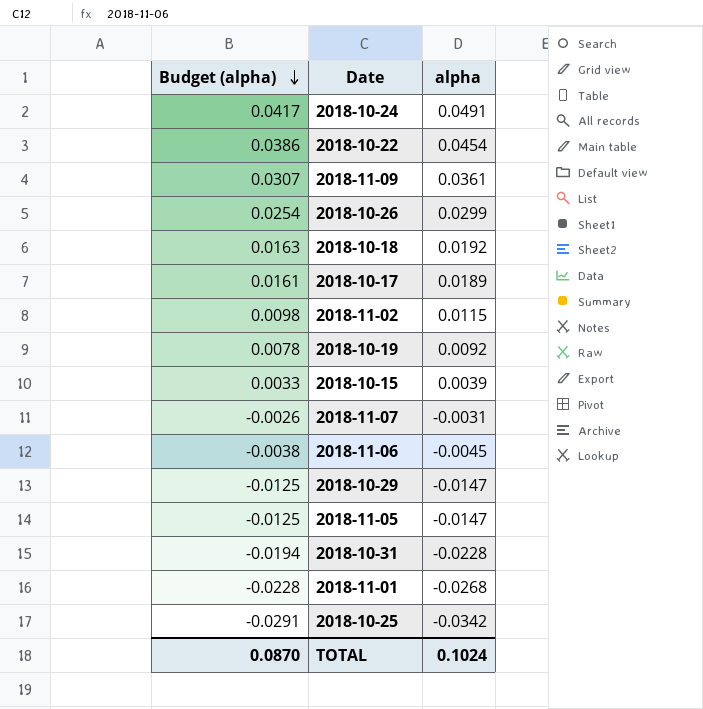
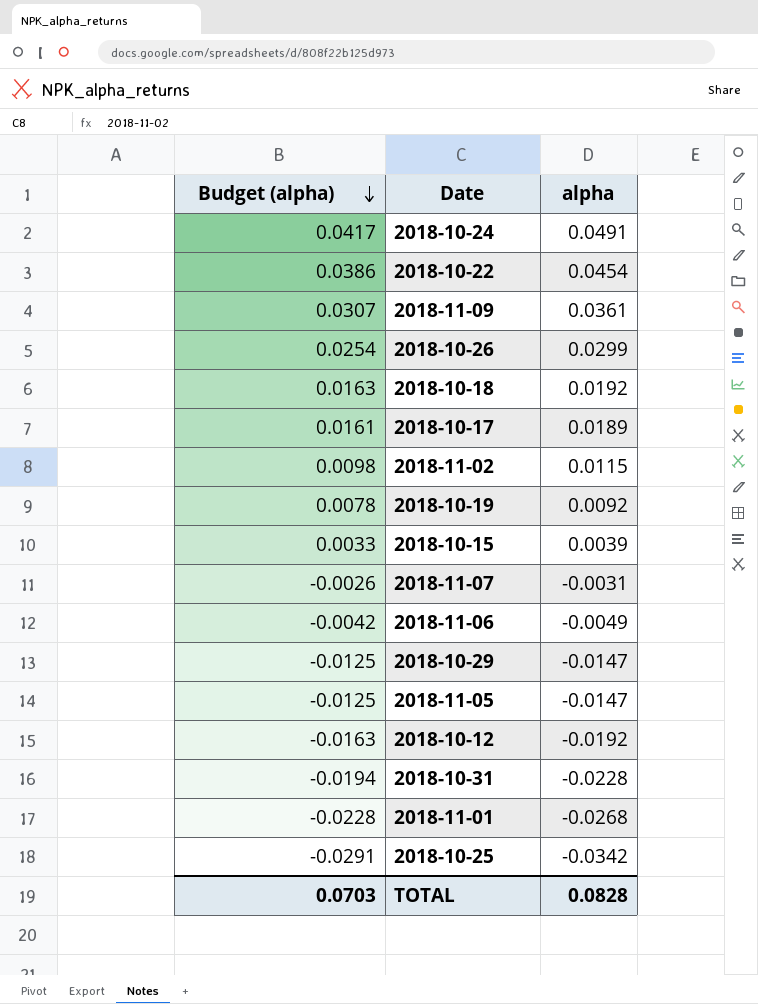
2018-11-06 | Budget (alpha): -0.0038 -> -0.0042
2018-11-06 | alpha: -0.0045 -> -0.0049
row 2018-10-12: none -> -0.0163 | -0.0192
TOTAL | Budget (alpha): 0.0870 -> 0.0703
TOTAL | alpha: 0.1024 -> 0.0828

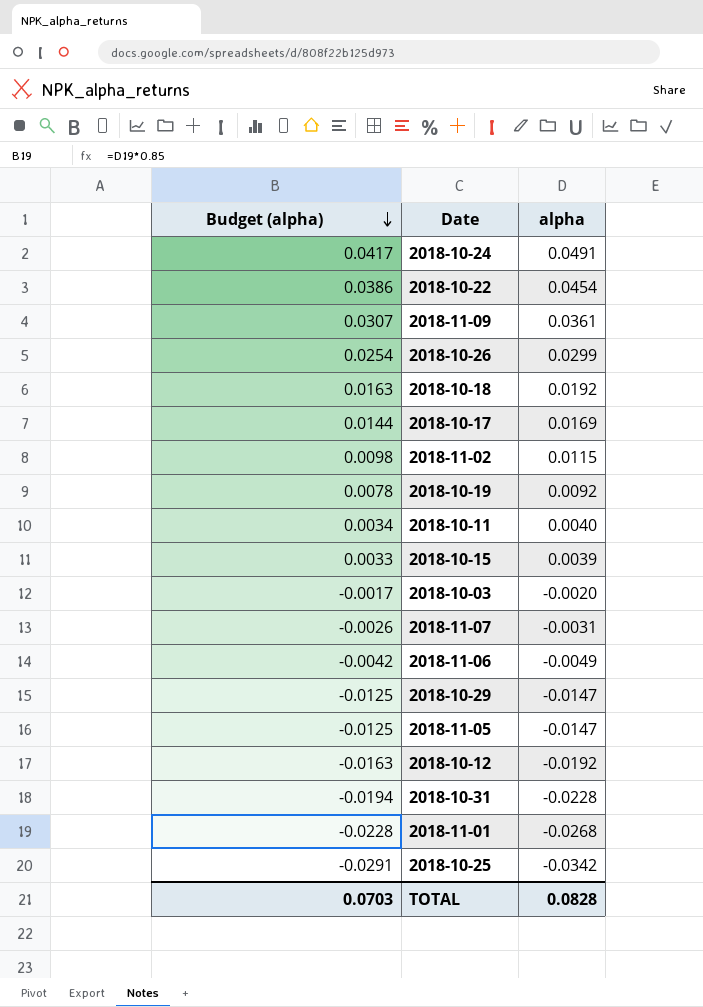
2018-10-17 | Budget (alpha): 0.0161 -> 0.0144
2018-10-17 | alpha: 0.0189 -> 0.0169
row 2018-10-11: none -> 0.0034 | 0.0040
row 2018-10-03: none -> -0.0017 | -0.0020

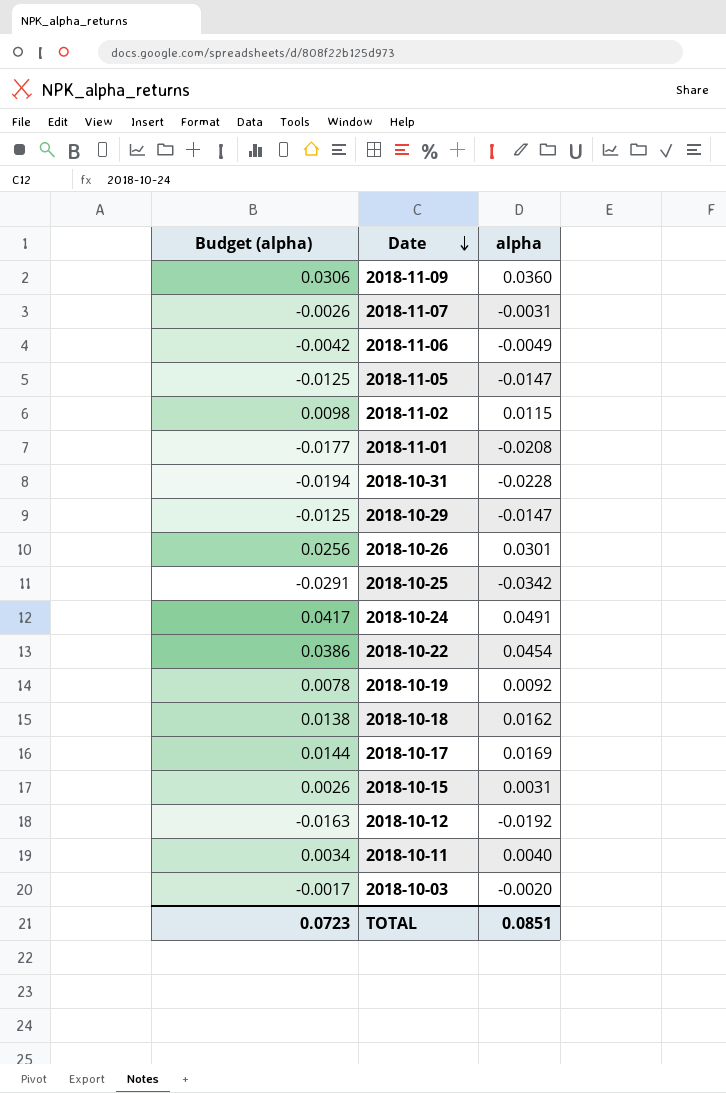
row order: Budget (alpha) descending -> Date descending
2018-11-09 | Budget (alpha): 0.0307 -> 0.0306
2018-11-09 | alpha: 0.0361 -> 0.0360
2018-11-01 | Budget (alpha): -0.0228 -> -0.0177
2018-11-01 | alpha: -0.0268 -> -0.0208
2018-10-26 | Budget (alpha): 0.0254 -> 0.0256
2018-10-26 | alpha: 0.0299 -> 0.0301
2018-10-18 | Budget (alpha): 0.0163 -> 0.0138
2018-10-18 | alpha: 0.0192 -> 0.0162
2018-10-15 | Budget (alpha): 0.0033 -> 0.0026
2018-10-15 | alpha: 0.0039 -> 0.0031
TOTAL | Budget (alpha): 0.0703 -> 0.0723
TOTAL | alpha: 0.0828 -> 0.0851

